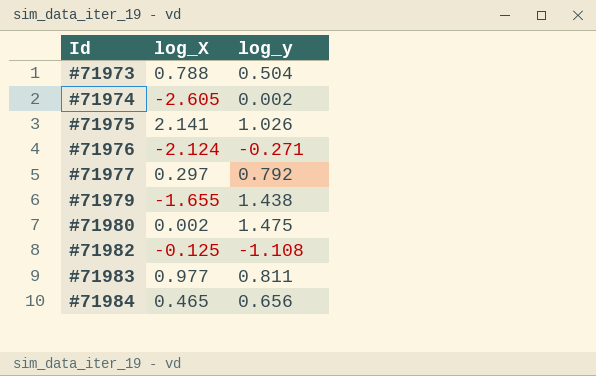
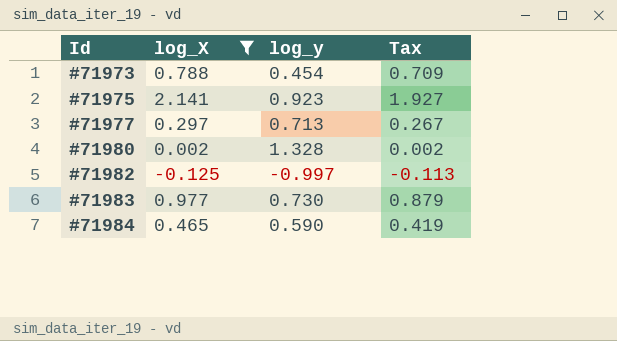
filter: none -> log_X >= -0.125
column Tax | formula: none -> [log_X] * 0.9
#71973 | log_y: 0.504 -> 0.454
#71975 | log_y: 1.026 -> 0.923
#71977 | log_y: 0.792 -> 0.713
#71980 | log_y: 1.475 -> 1.328
#71982 | log_y: -1.108 -> -0.997
#71983 | log_y: 0.811 -> 0.730
#71984 | log_y: 0.656 -> 0.590

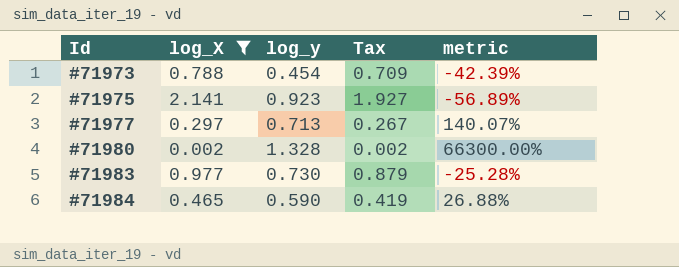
column metric | formula: none -> ([log_y] - [log_X]) / [log_X]
row #71982: -0.125 | -0.997 | -0.113 -> none

